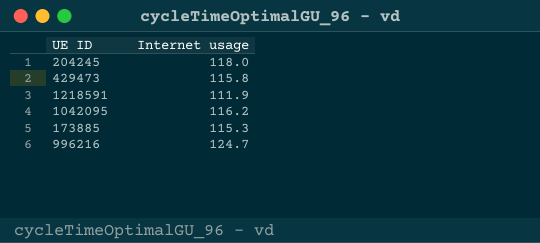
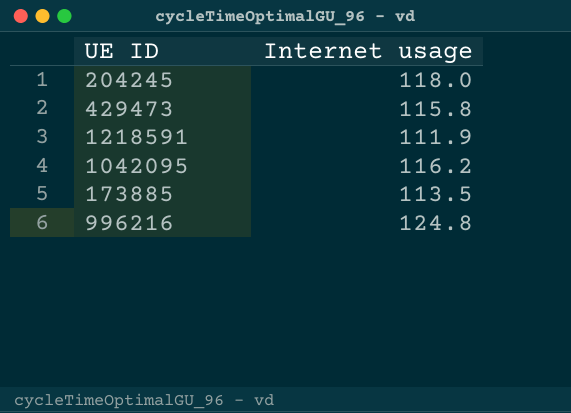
173885 | Internet usage: 115.3 -> 113.5
996216 | Internet usage: 124.7 -> 124.8

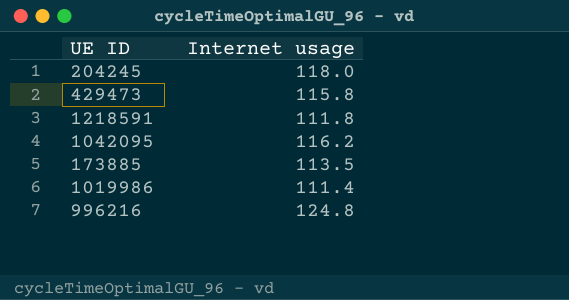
1218591 | Internet usage: 111.9 -> 111.8
row 1019986: none -> 111.4

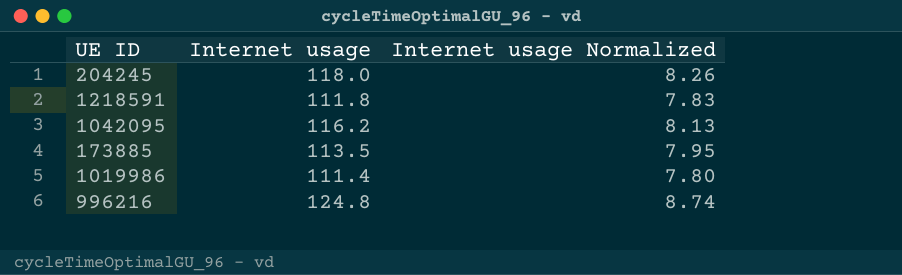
column Internet usage Normalized | formula: none -> [Internet usage] * 0.07
row 429473: 115.8 -> none

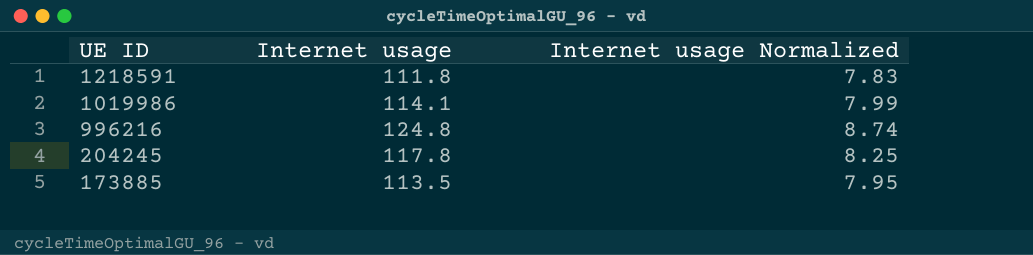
row order: none -> UE ID descending
row 1042095: 116.2 | 8.13 -> none
1019986 | Internet usage: 111.4 -> 114.1
1019986 | Internet usage Normalized: 7.80 -> 7.99
204245 | Internet usage: 118.0 -> 117.8
204245 | Internet usage Normalized: 8.26 -> 8.25

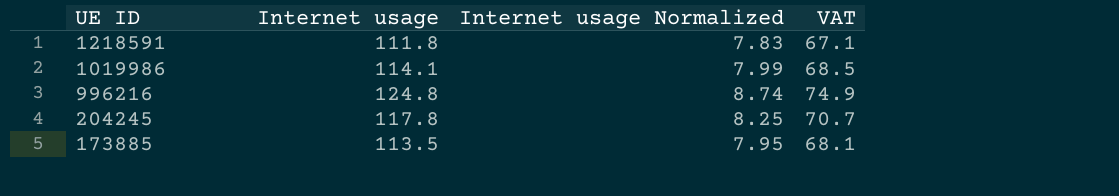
column VAT | formula: none -> [Internet usage] * 0.6

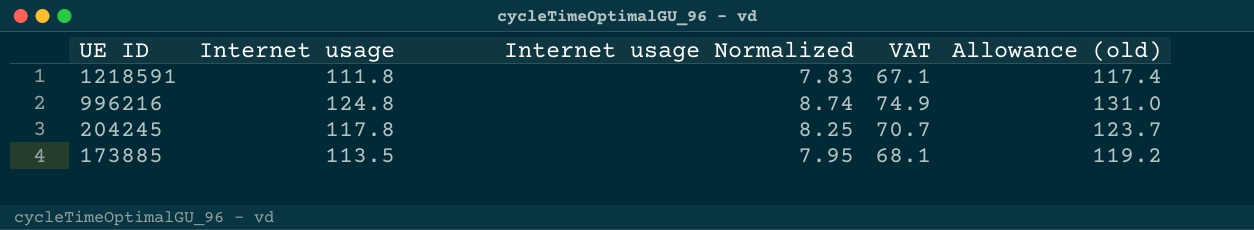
column Allowance (old) | formula: none -> [Internet usage] * 1.05
row 1019986: 114.1 | 7.99 | 68.5 -> none

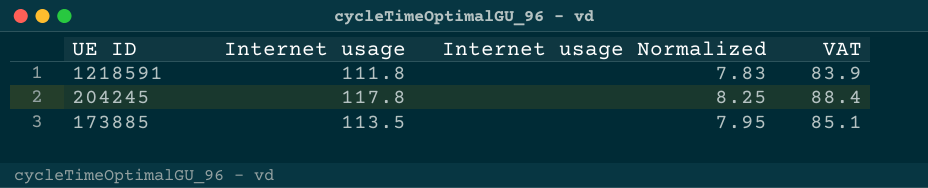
column Allowance (old) | formula: [Internet usage] * 1.05 -> none
column VAT | formula: [Internet usage] * 0.6 -> [Internet usage] * 0.75
row 996216: 124.8 | 8.74 | 74.9 | 131.0 -> none

